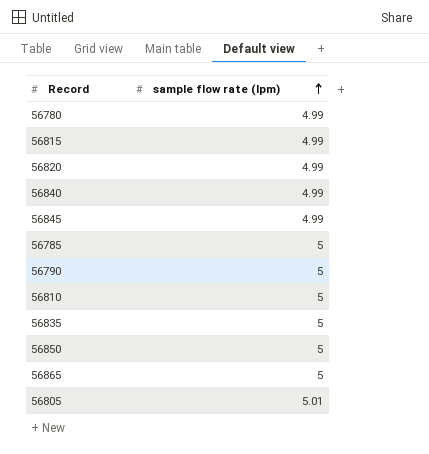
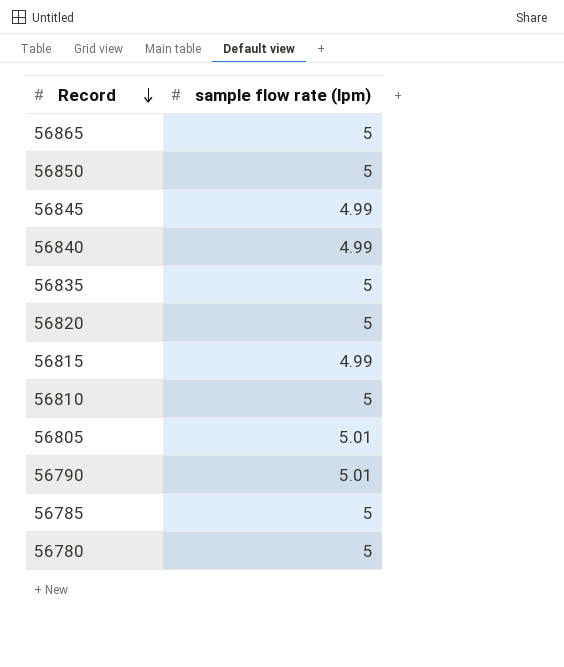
row order: sample flow rate (lpm) ascending -> Record descending
56820 | sample flow rate (lpm): 4.99 -> 5
56790 | sample flow rate (lpm): 5 -> 5.01
56780 | sample flow rate (lpm): 4.99 -> 5

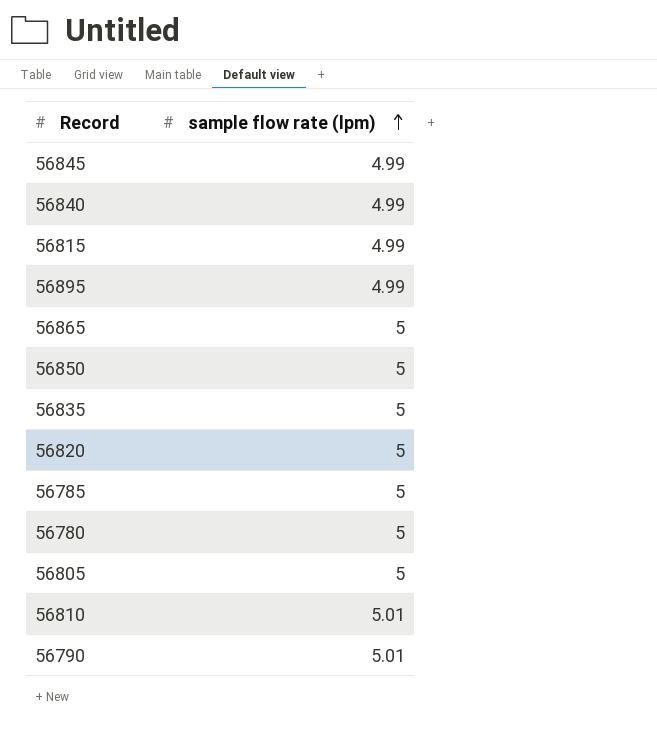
row order: Record descending -> sample flow rate (lpm) ascending
row 56895: none -> 4.99
56805 | sample flow rate (lpm): 5.01 -> 5
56810 | sample flow rate (lpm): 5 -> 5.01

